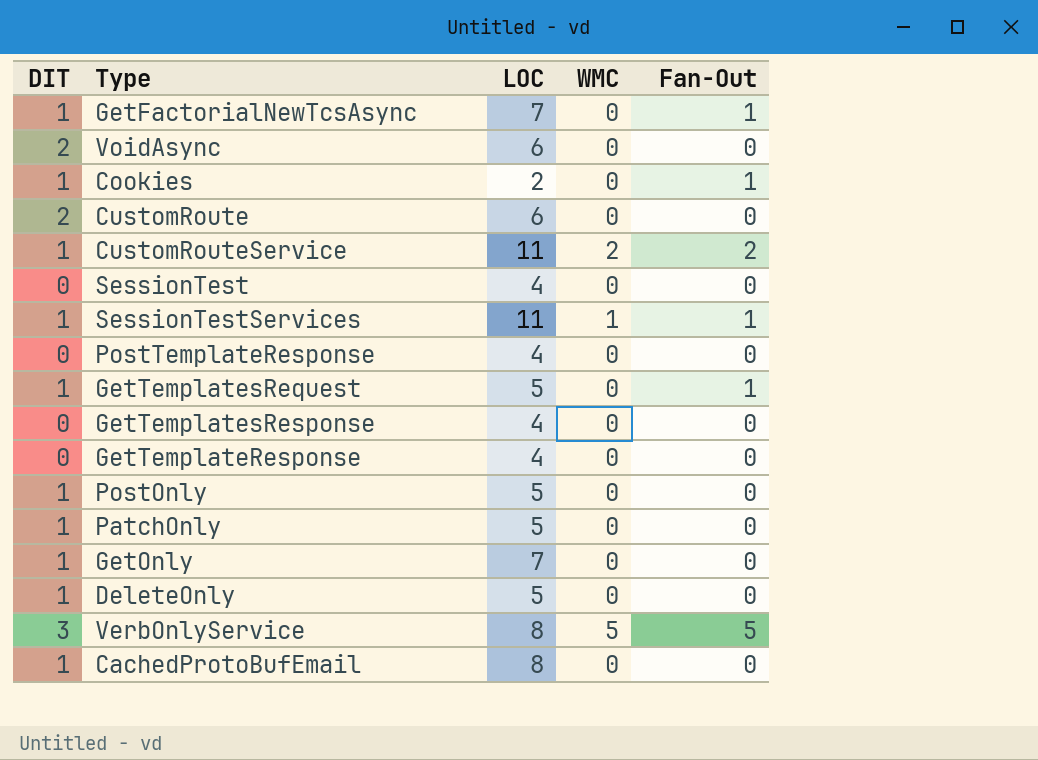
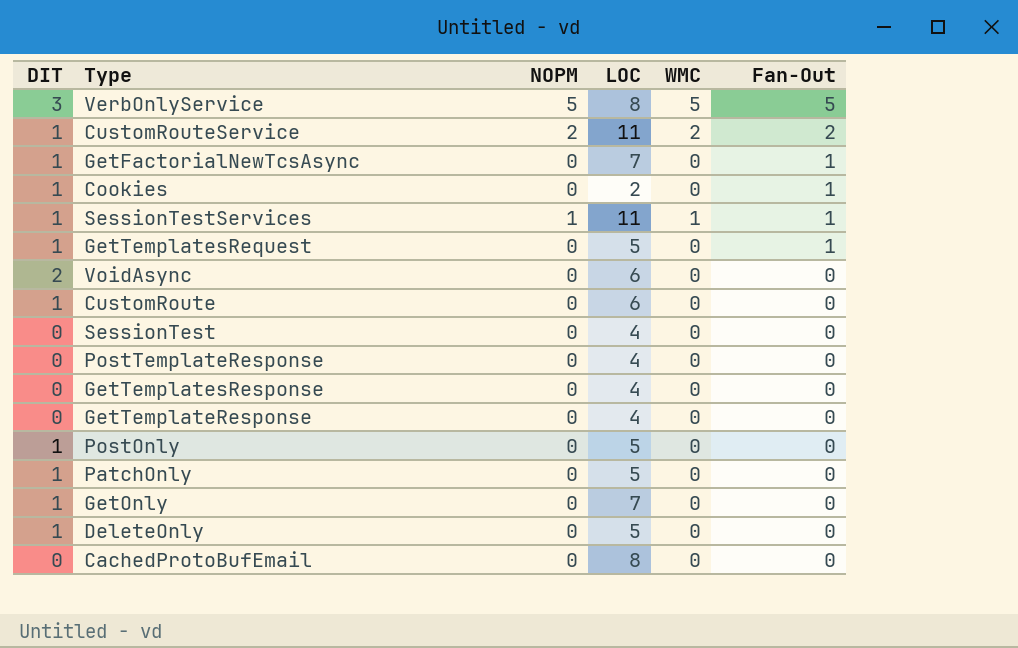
row order: none -> Fan-Out descending
column NOPM | position: none -> 3
CustomRoute | DIT: 2 -> 1
CachedProtoBufEmail | DIT: 1 -> 0

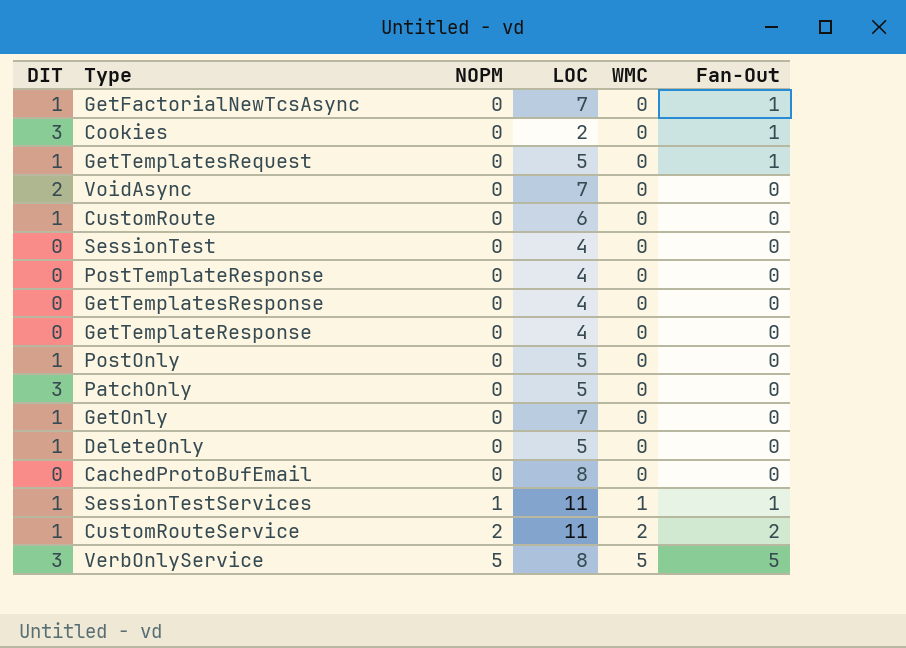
row order: Fan-Out descending -> NOPM ascending
Cookies | DIT: 1 -> 3
VoidAsync | LOC: 6 -> 7
PatchOnly | DIT: 1 -> 3

